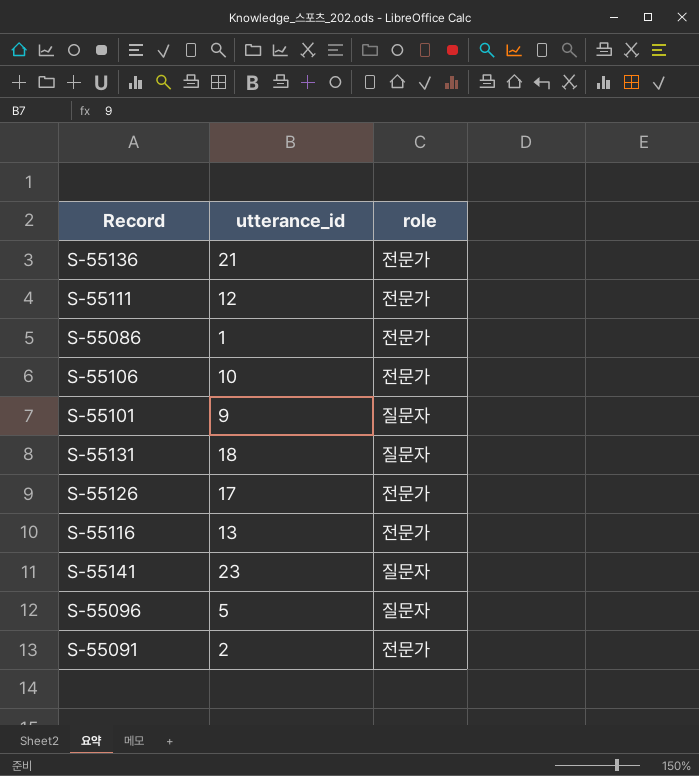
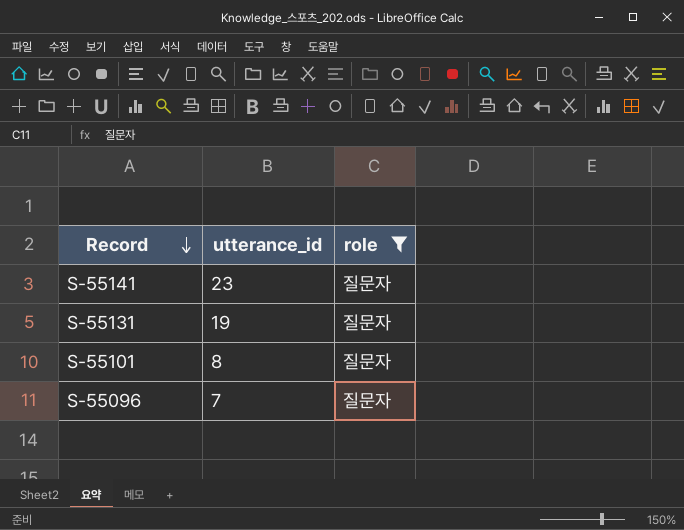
filter: none -> role = 질문자
row order: none -> Record descending
S-55131 | utterance_id: 18 -> 19
S-55101 | utterance_id: 9 -> 8
S-55096 | utterance_id: 5 -> 7

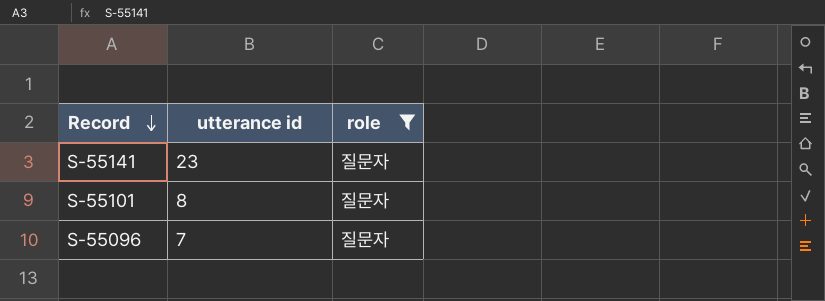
column name: utterance_id -> utterance id
row S-55131: 19 | 질문자 -> none

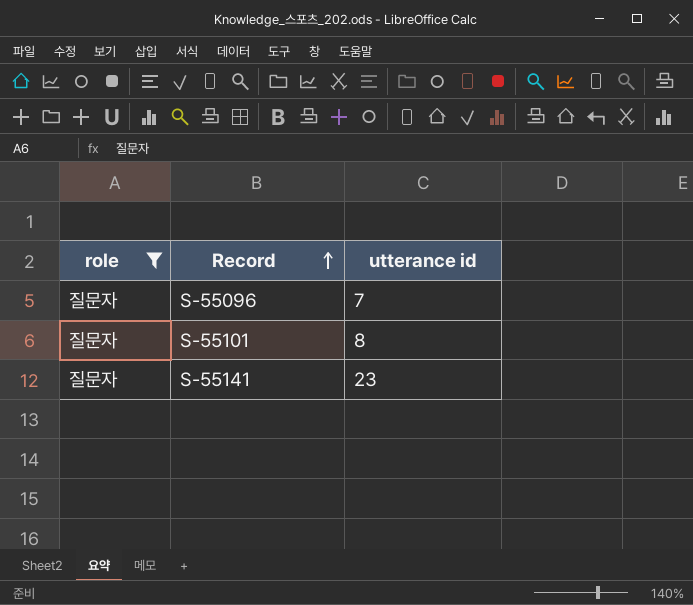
row order: Record descending -> Record ascending
column role | position: 3 -> 1

